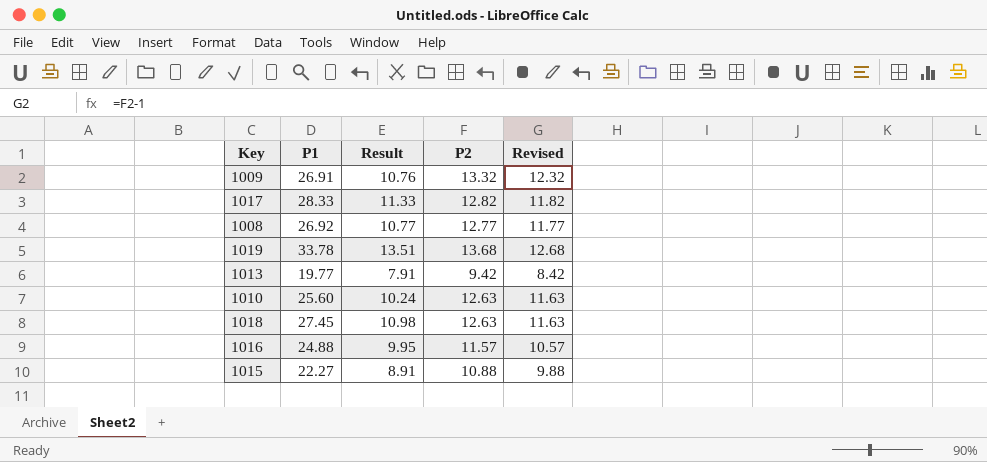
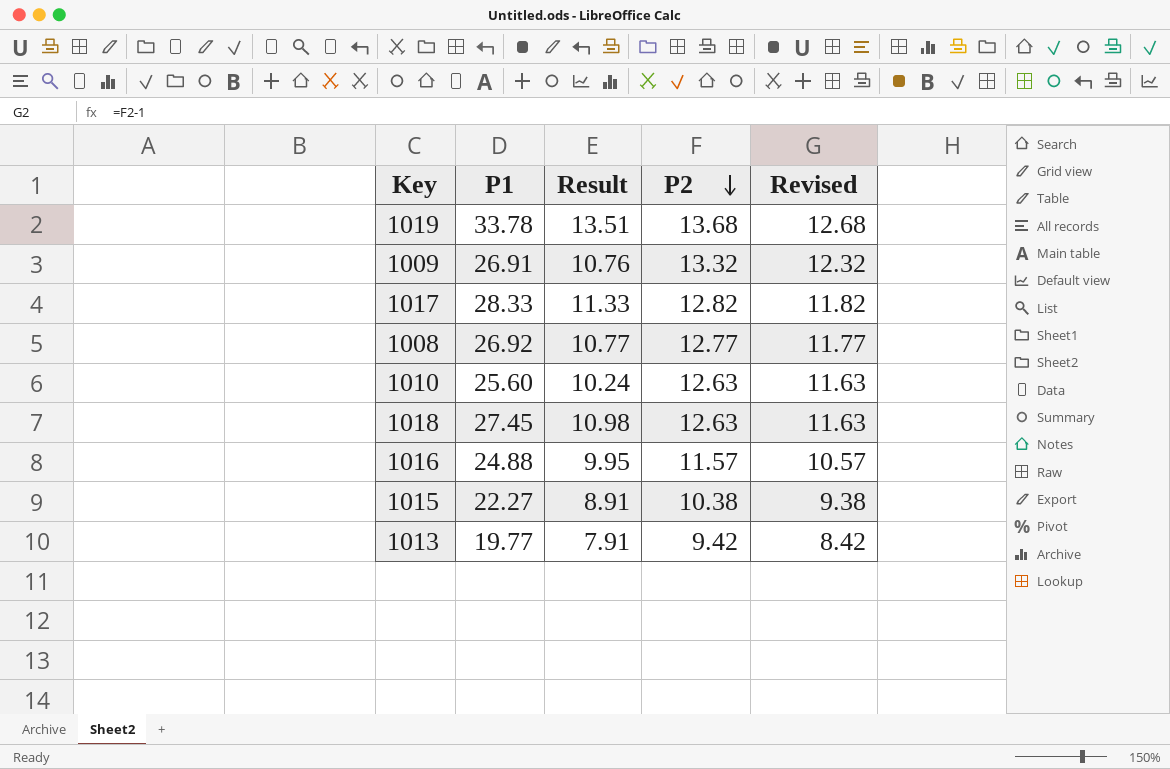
row order: none -> P2 descending
1015 | P2: 10.88 -> 10.38
1015 | Revised: 9.88 -> 9.38

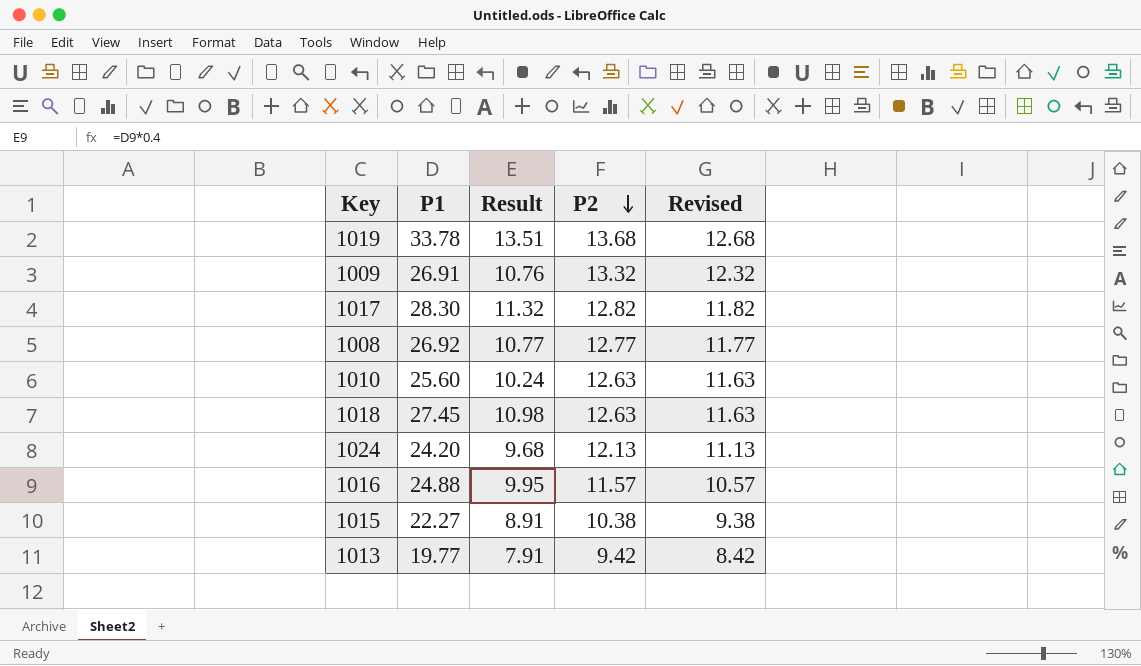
1017 | P1: 28.33 -> 28.30
1017 | Result: 11.33 -> 11.32
row 1024: none -> 24.20 | 9.68 | 12.13 | 11.13

